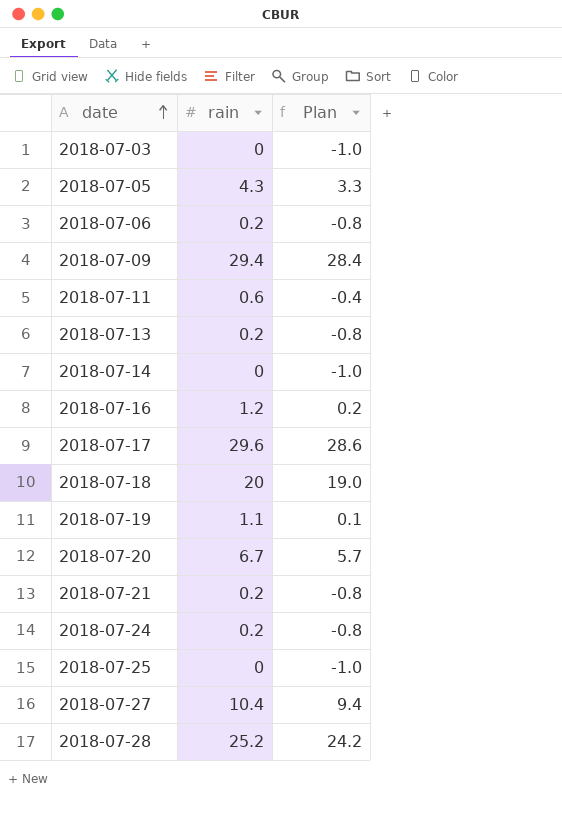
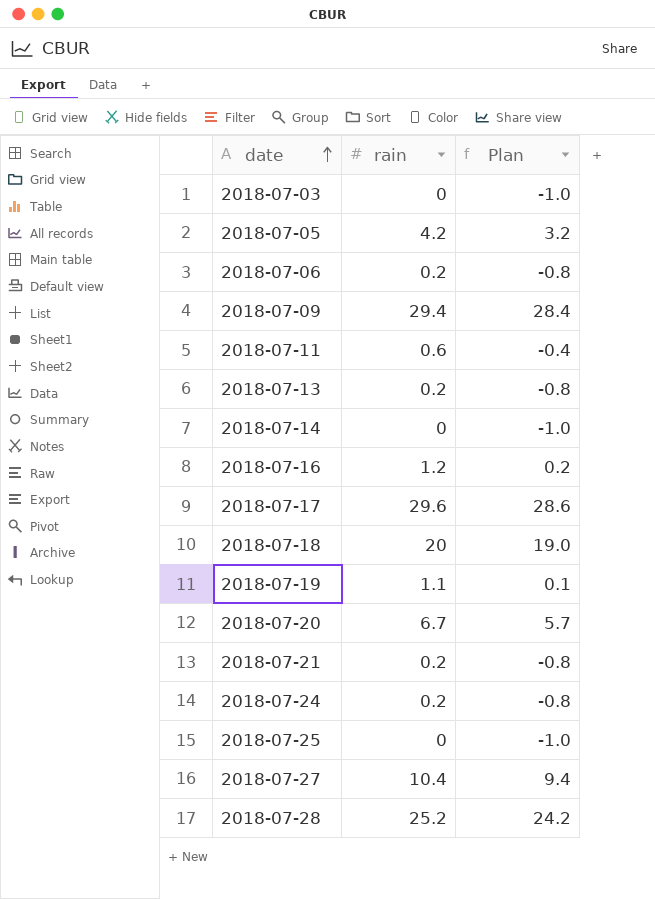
2018-07-05 | rain: 4.3 -> 4.2
2018-07-05 | Plan: 3.3 -> 3.2

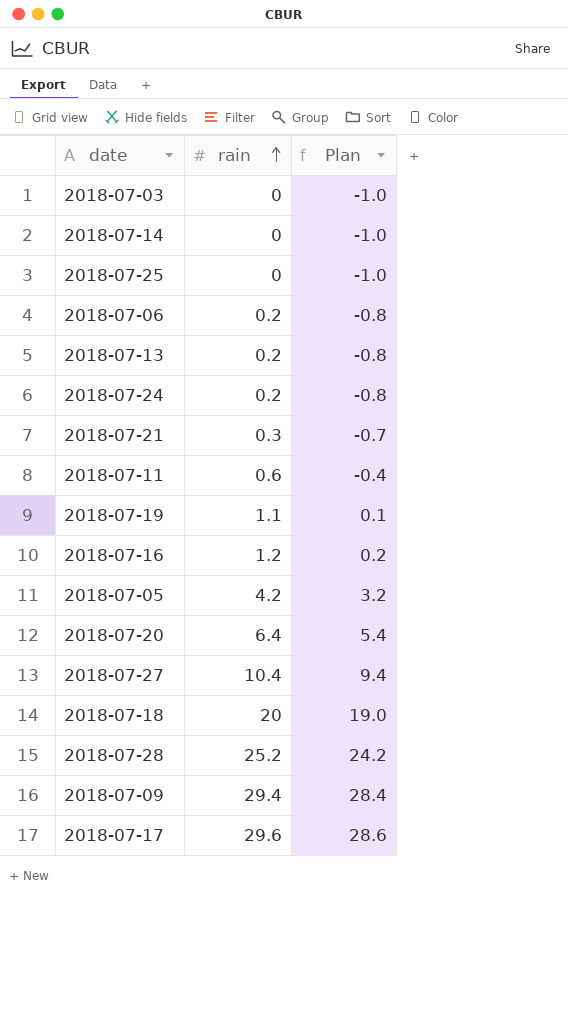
row order: date ascending -> rain ascending
2018-07-21 | rain: 0.2 -> 0.3
2018-07-21 | Plan: -0.8 -> -0.7
2018-07-20 | rain: 6.7 -> 6.4
2018-07-20 | Plan: 5.7 -> 5.4

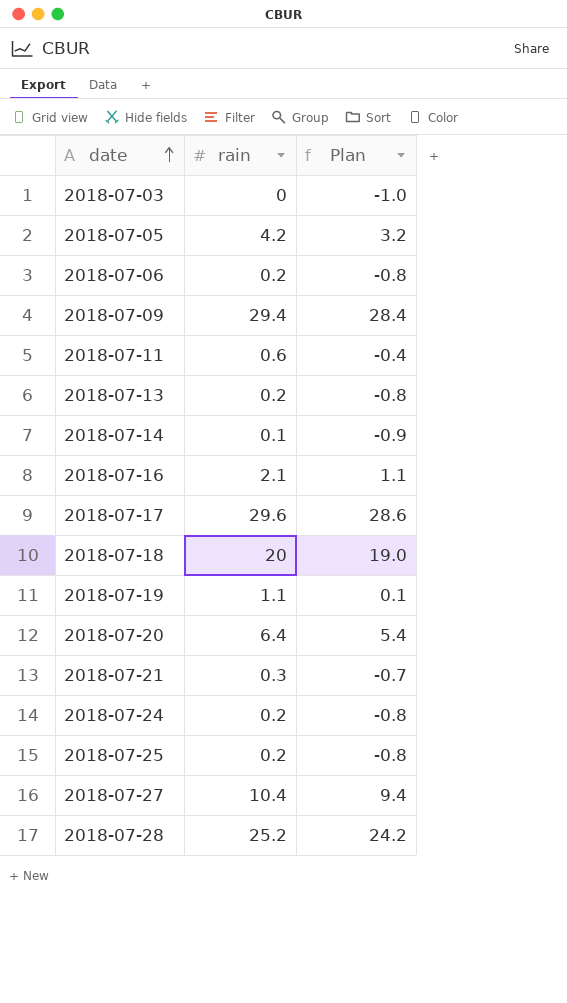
row order: rain ascending -> date ascending
2018-07-14 | rain: 0 -> 0.1
2018-07-14 | Plan: -1.0 -> -0.9
2018-07-16 | rain: 1.2 -> 2.1
2018-07-16 | Plan: 0.2 -> 1.1
2018-07-25 | rain: 0 -> 0.2
2018-07-25 | Plan: -1.0 -> -0.8

